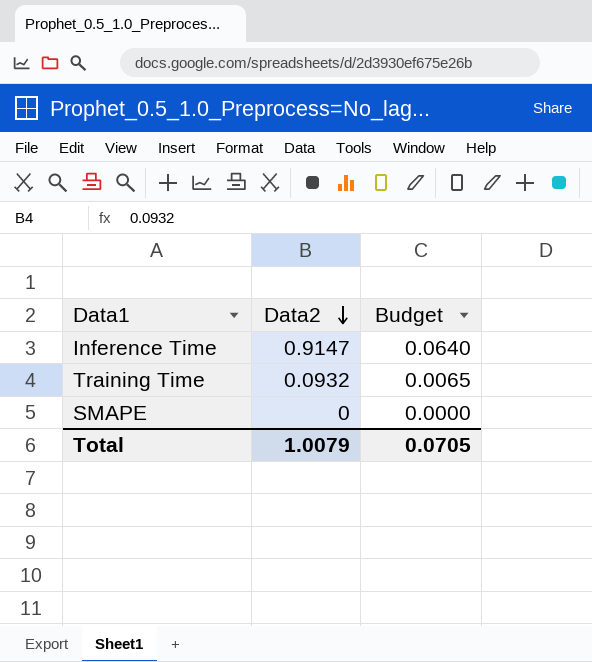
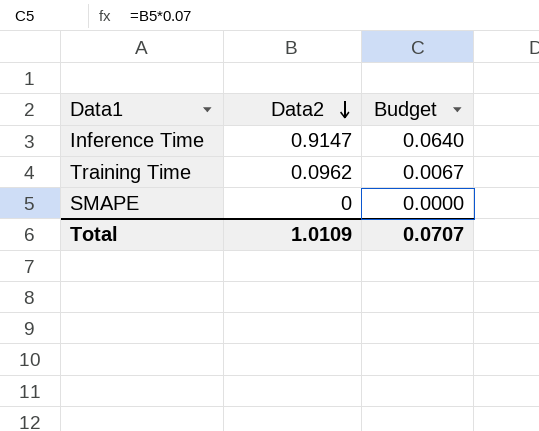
Training Time | Data2: 0.0932 -> 0.0962
Training Time | Budget: 0.0065 -> 0.0067
Total | Data2: 1.0079 -> 1.0109
Total | Budget: 0.0705 -> 0.0707

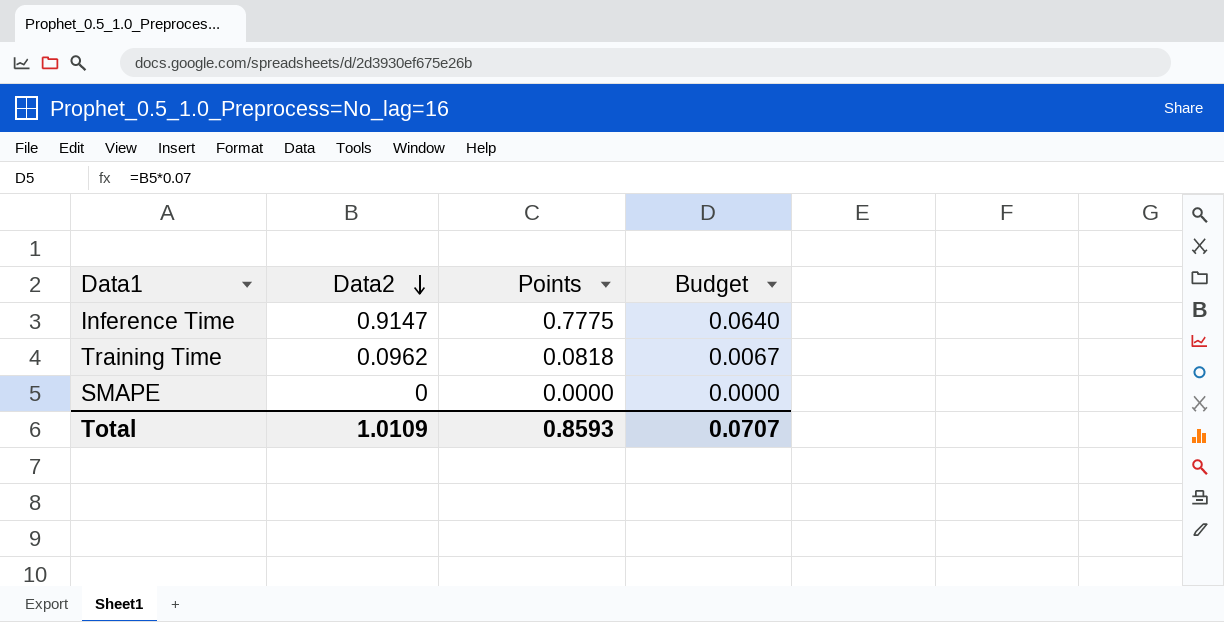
column Points | formula: none -> [Data2] * 0.85

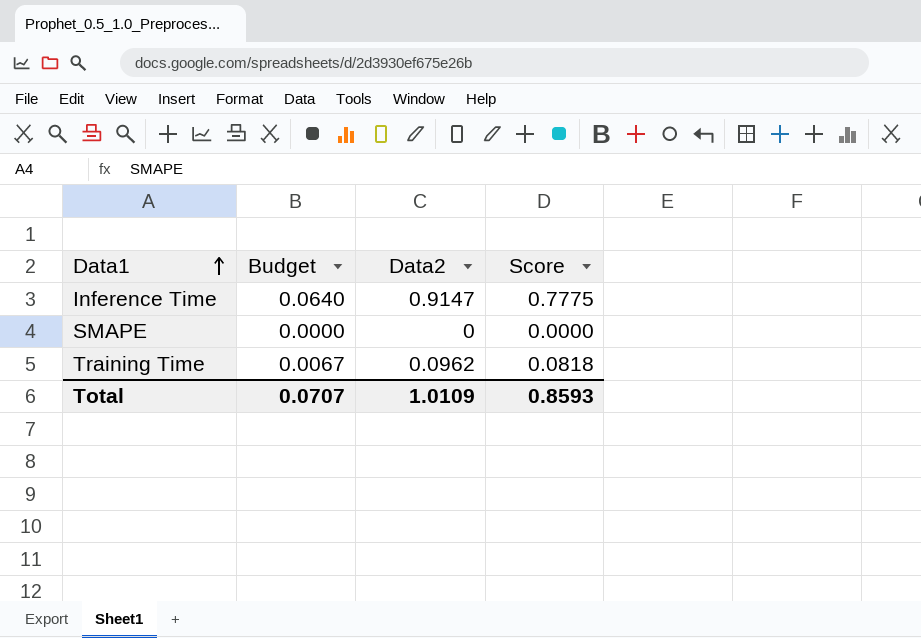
row order: Data2 descending -> Data1 ascending
column Budget | position: 4 -> 2
column name: Points -> Score

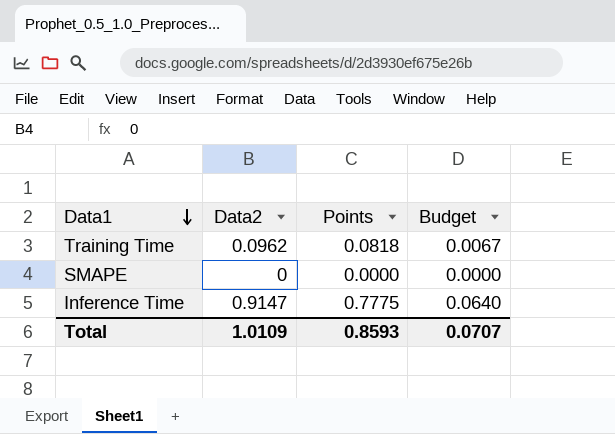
row order: Data1 ascending -> Data1 descending
column name: Score -> Points
column Budget | position: 2 -> 4

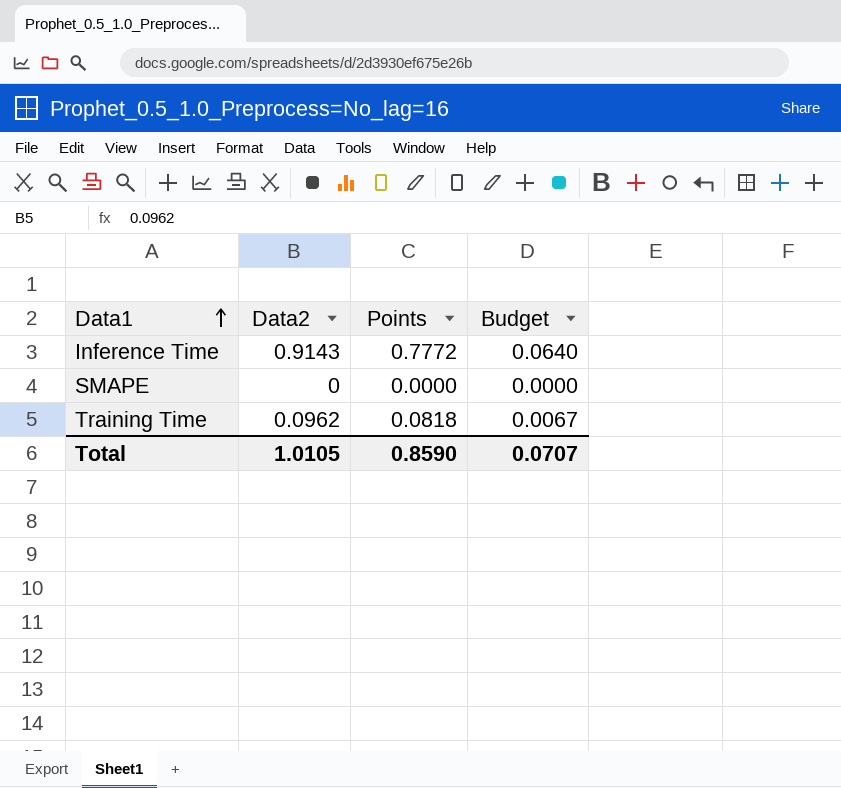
row order: Data1 descending -> Data1 ascending
Inference Time | Data2: 0.9147 -> 0.9143
Inference Time | Points: 0.7775 -> 0.7772
Total | Data2: 1.0109 -> 1.0105
Total | Points: 0.8593 -> 0.8590

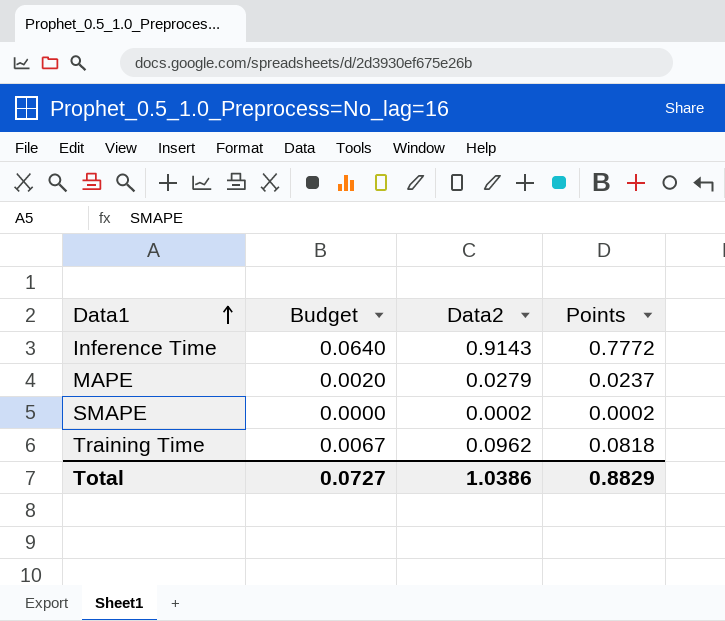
column Budget | position: 4 -> 2
row MAPE: none -> 0.0020 | 0.0279 | 0.0237
SMAPE | Data2: 0 -> 0.0002
SMAPE | Points: 0.0000 -> 0.0002
Total | Budget: 0.0707 -> 0.0727
Total | Data2: 1.0105 -> 1.0386
Total | Points: 0.8590 -> 0.8829

